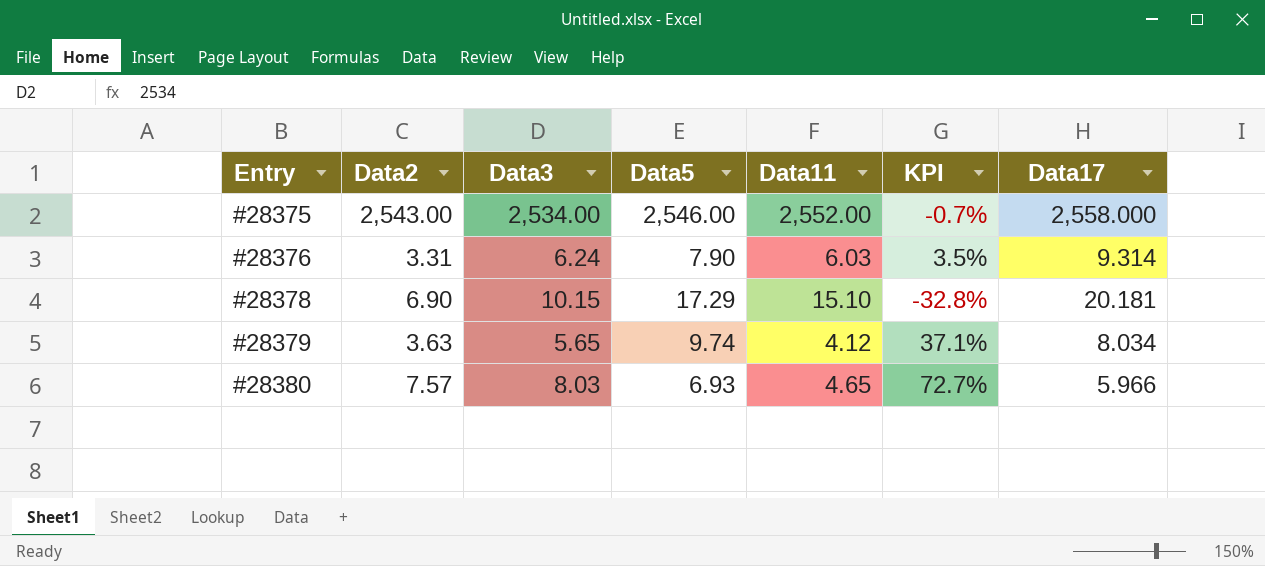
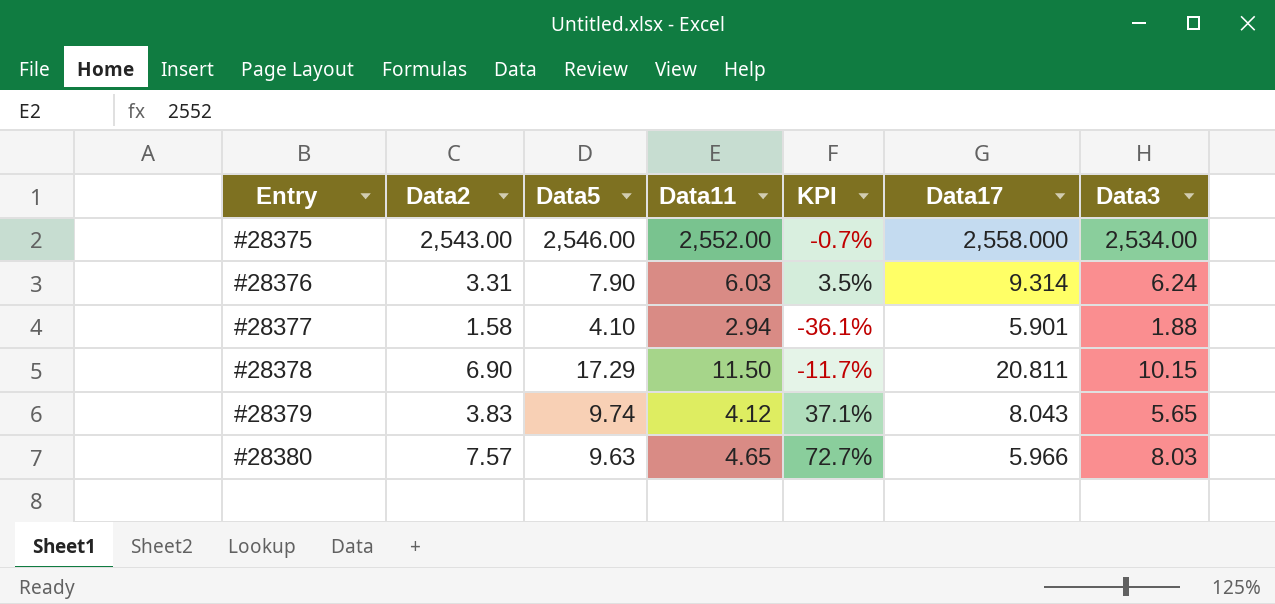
column Data3 | position: 3 -> 7
row #28377: none -> 1.58 | 4.10 | 2.94 | -36.1% | 5.901 | 1.88
#28378 | Data11: 15.10 -> 11.50
#28378 | KPI: -32.8% -> -11.7%
#28378 | Data17: 20.181 -> 20.811
#28379 | Data2: 3.63 -> 3.83
#28379 | Data17: 8.034 -> 8.043
#28380 | Data5: 6.93 -> 9.63

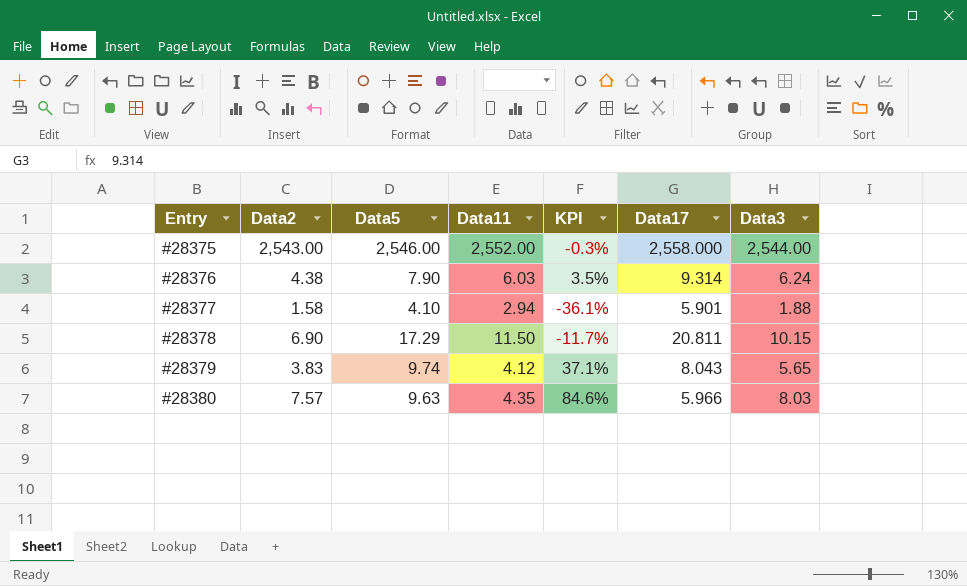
#28375 | KPI: -0.7% -> -0.3%
#28375 | Data3: 2,534.00 -> 2,544.00
#28376 | Data2: 3.31 -> 4.38
#28380 | Data11: 4.65 -> 4.35
#28380 | KPI: 72.7% -> 84.6%

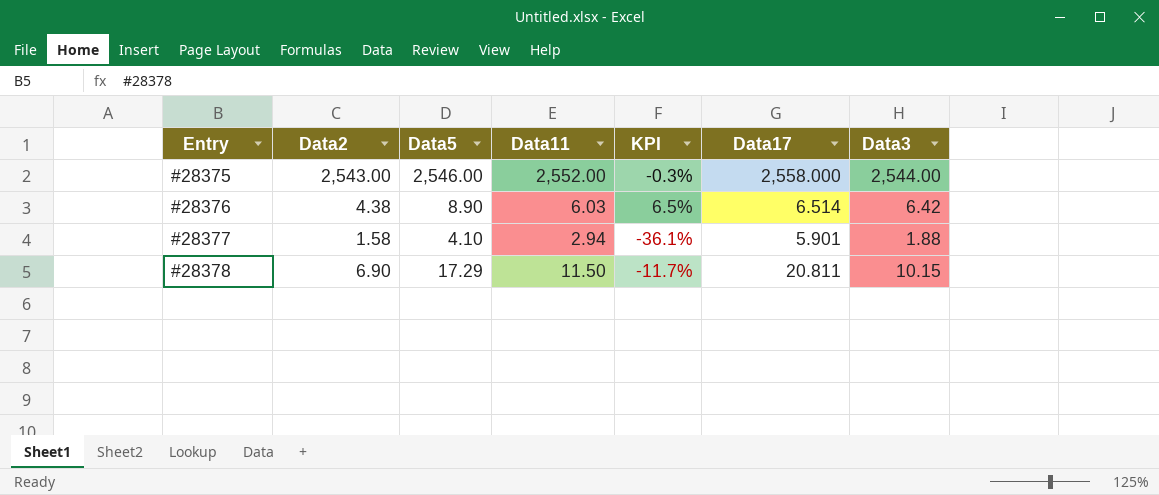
row #28379: 3.83 | 9.74 | 4.12 | 37.1% | 8.043 | 5.65 -> none
row #28380: 7.57 | 9.63 | 4.35 | 84.6% | 5.966 | 8.03 -> none
#28376 | Data5: 7.90 -> 8.90
#28376 | KPI: 3.5% -> 6.5%
#28376 | Data17: 9.314 -> 6.514
#28376 | Data3: 6.24 -> 6.42

